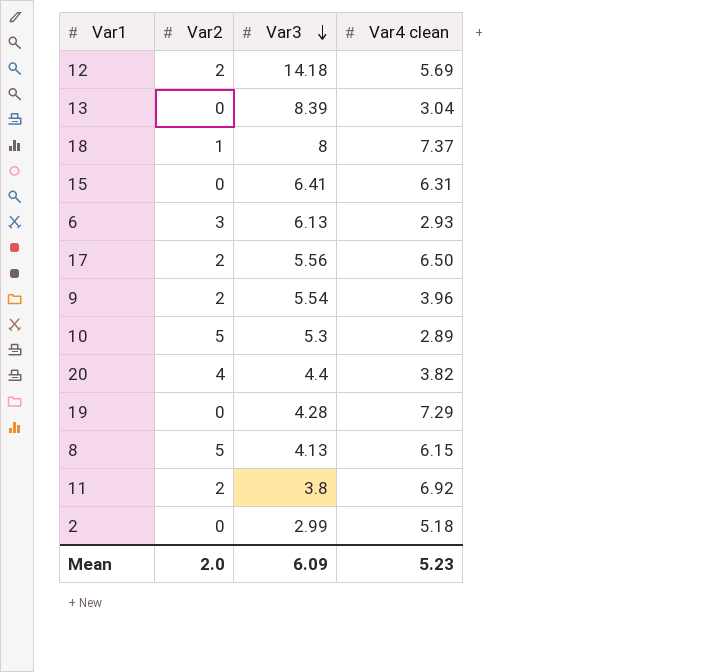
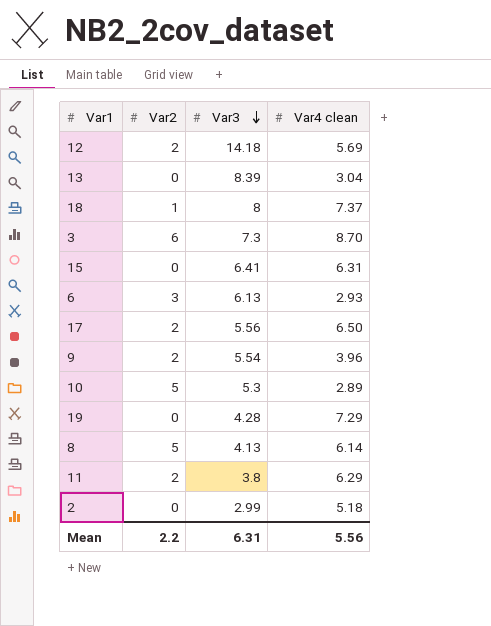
row 20: 4 | 4.4 | 3.82 -> none
row 3: none -> 6 | 7.3 | 8.70
8 | Var4 clean: 6.15 -> 6.14
11 | Var4 clean: 6.92 -> 6.29
Mean | Var2: 2.0 -> 2.2
Mean | Var3: 6.09 -> 6.31
Mean | Var4 clean: 5.23 -> 5.56

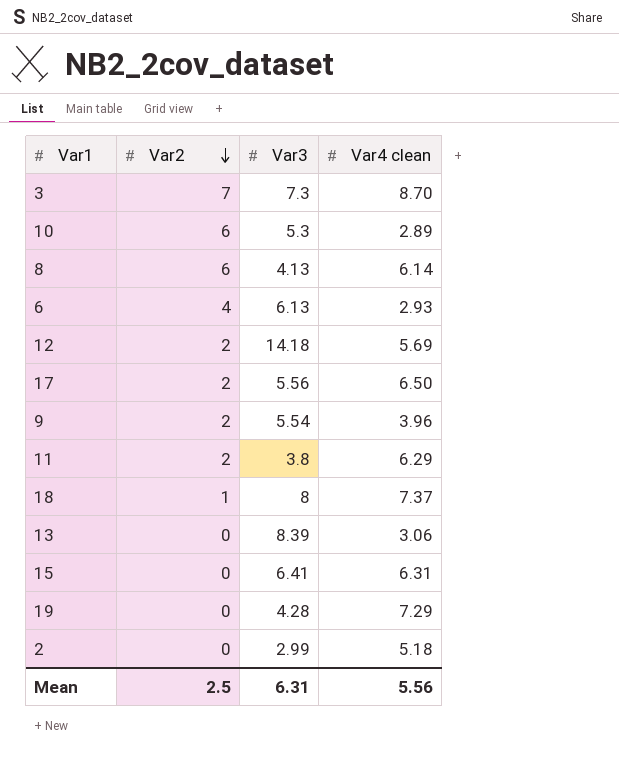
row order: Var3 descending -> Var2 descending
3 | Var2: 6 -> 7
10 | Var2: 5 -> 6
8 | Var2: 5 -> 6
6 | Var2: 3 -> 4
13 | Var4 clean: 3.04 -> 3.06
Mean | Var2: 2.2 -> 2.5

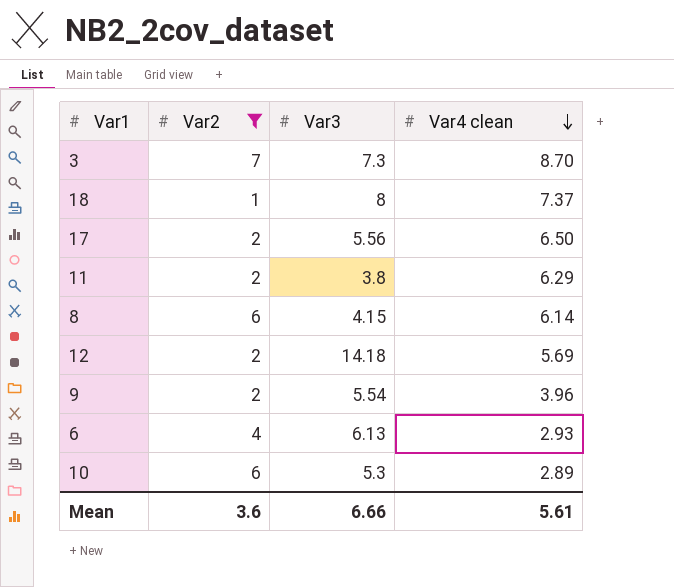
filter: none -> Var2 != 0
row order: Var2 descending -> Var4 clean descending
8 | Var3: 4.13 -> 4.15
Mean | Var2: 2.5 -> 3.6
Mean | Var3: 6.31 -> 6.66
Mean | Var4 clean: 5.56 -> 5.61

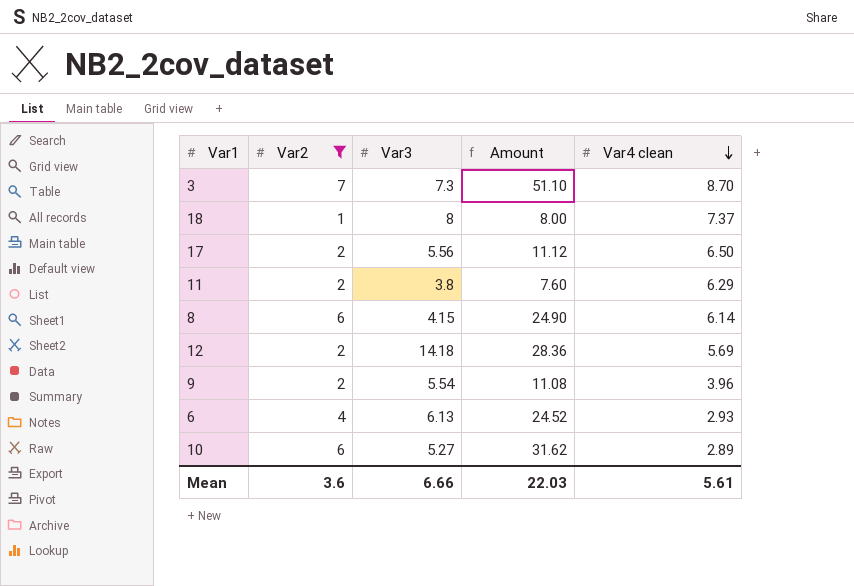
column Amount | formula: none -> [Var2] * [Var3]
10 | Var3: 5.3 -> 5.27

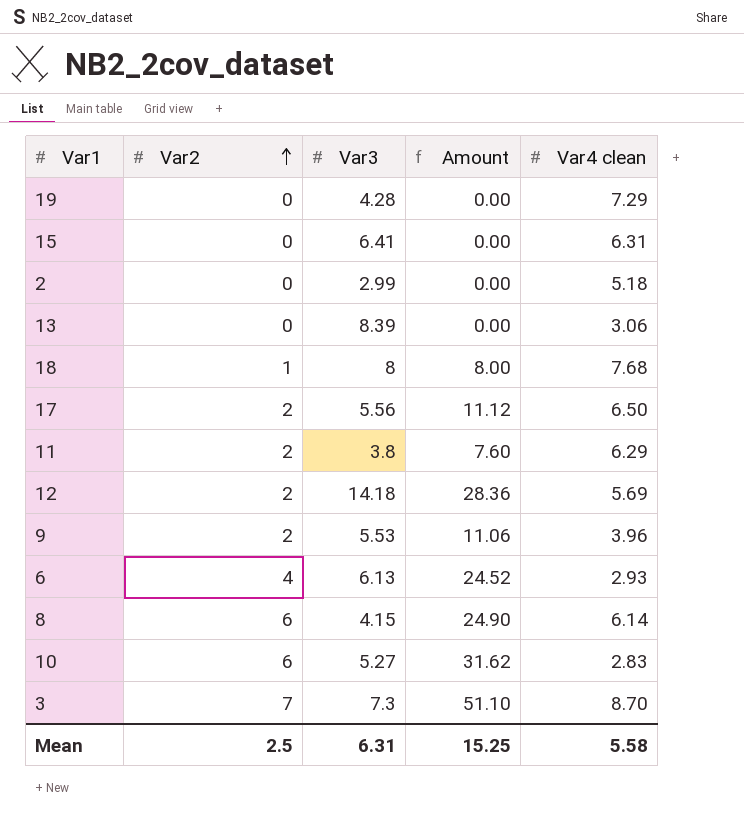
filter: Var2 != 0 -> none
row order: Var4 clean descending -> Var2 ascending
18 | Var4 clean: 7.37 -> 7.68
9 | Var3: 5.54 -> 5.53
9 | Amount: 11.08 -> 11.06
10 | Var4 clean: 2.89 -> 2.83
Mean | Var2: 3.6 -> 2.5
Mean | Var3: 6.66 -> 6.31
Mean | Amount: 22.03 -> 15.25
Mean | Var4 clean: 5.61 -> 5.58

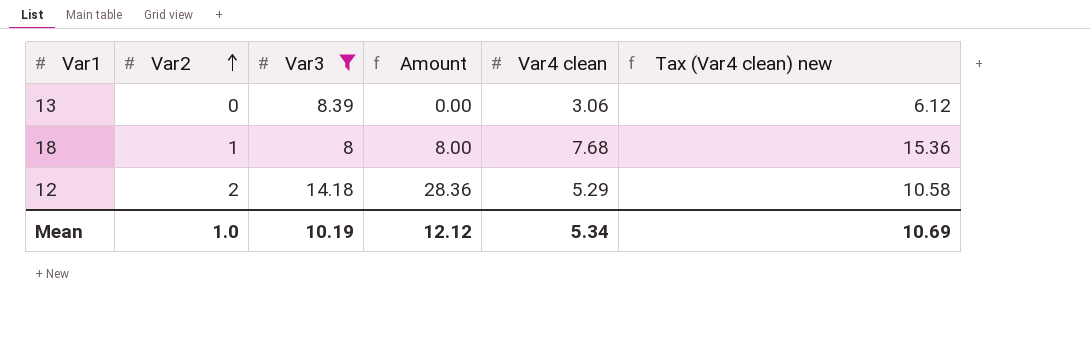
filter: none -> Var3 >= 8
column Tax (Var4 clean) new | formula: none -> [Var4 clean] * 2
12 | Var4 clean: 5.69 -> 5.29
Mean | Var2: 2.5 -> 1.0
Mean | Var3: 6.31 -> 10.19
Mean | Amount: 15.25 -> 12.12
Mean | Var4 clean: 5.58 -> 5.34

